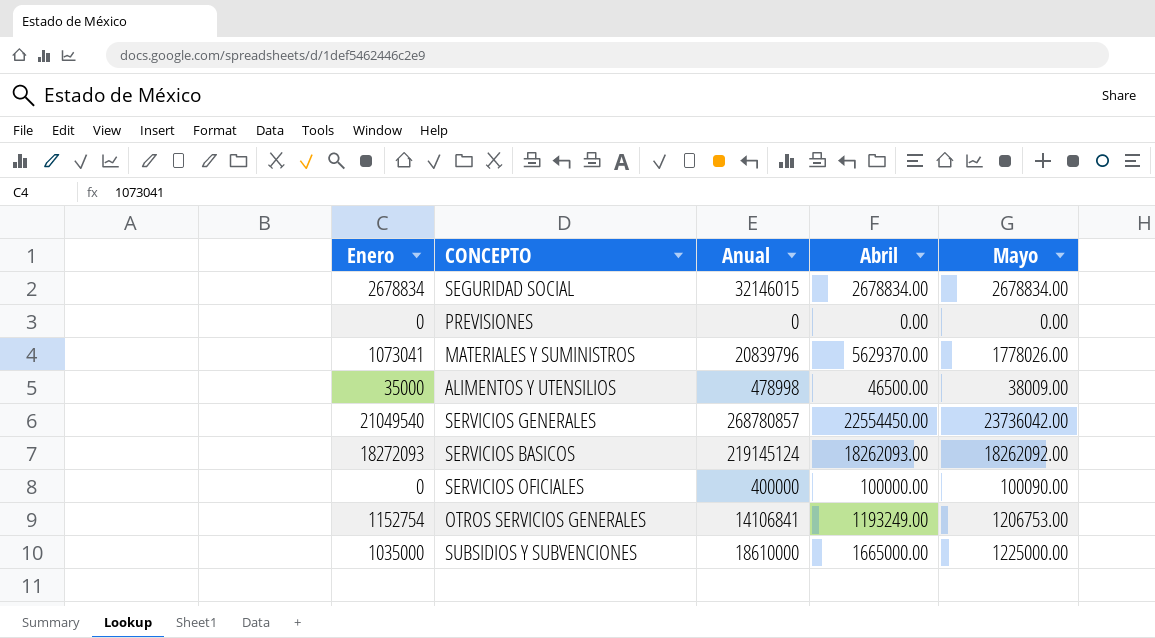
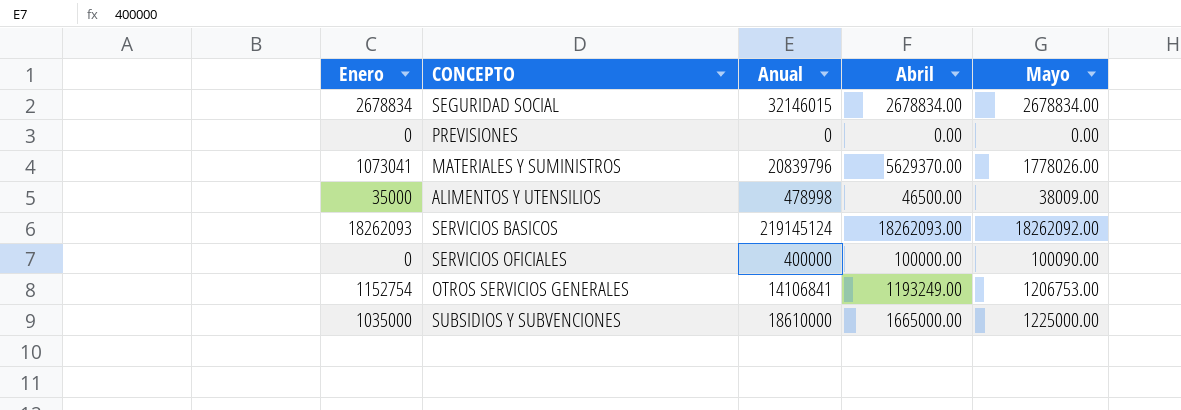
row SERVICIOS GENERALES: 21049540 | 268780857 | 22554450.00 | 23736042.00 -> none
SERVICIOS BASICOS | Enero: 18272093 -> 18262093

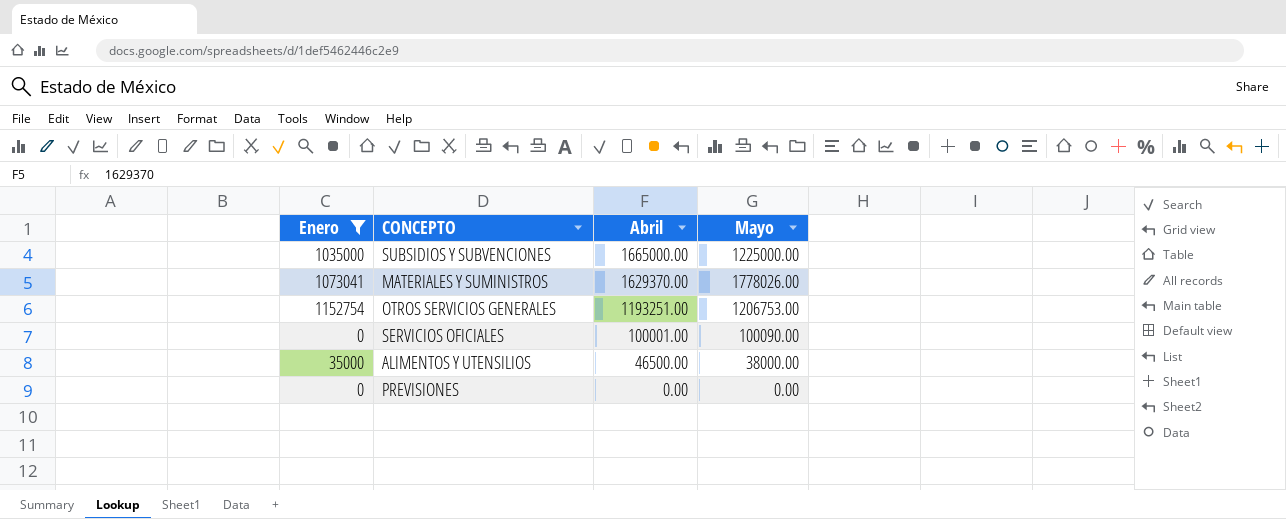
filter: none -> Enero <= 1152754
row order: none -> Abril descending
column Anual | position: 3 -> none
MATERIALES Y SUMINISTROS | Abril: 5629370.00 -> 1629370.00
OTROS SERVICIOS GENERALES | Abril: 1193249.00 -> 1193251.00
SERVICIOS OFICIALES | Abril: 100000.00 -> 100001.00
ALIMENTOS Y UTENSILIOS | Mayo: 38009.00 -> 38000.00

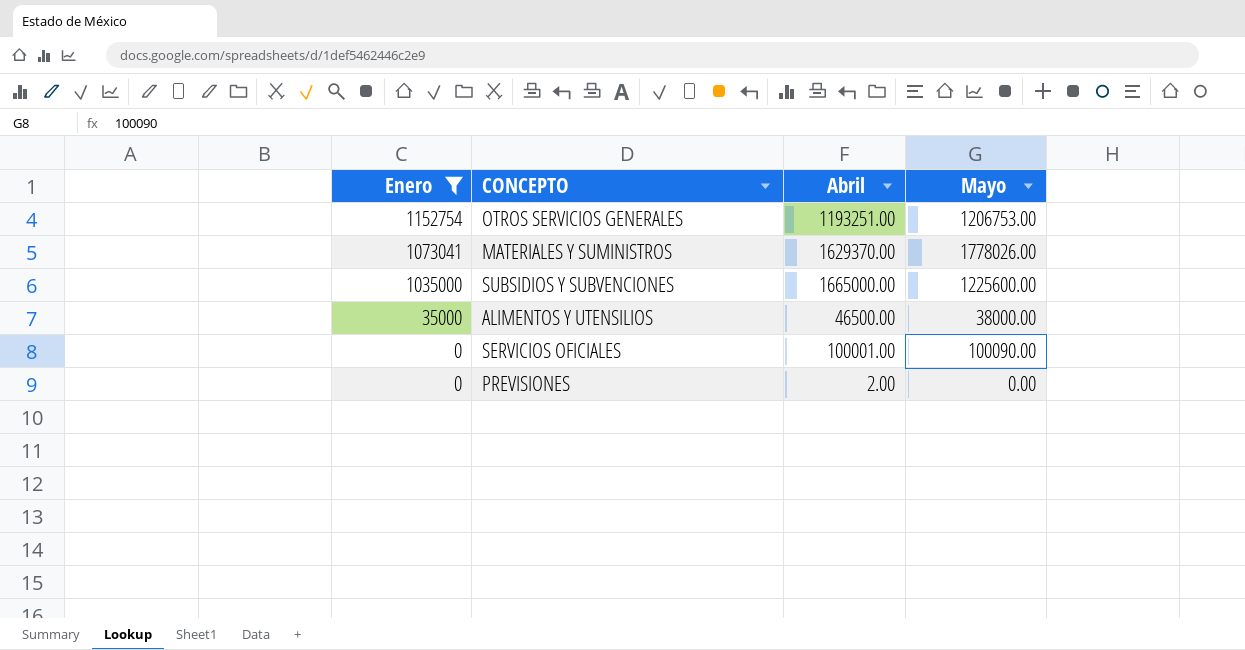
row order: Abril descending -> Enero descending
SUBSIDIOS Y SUBVENCIONES | Mayo: 1225000.00 -> 1225600.00
PREVISIONES | Abril: 0.00 -> 2.00

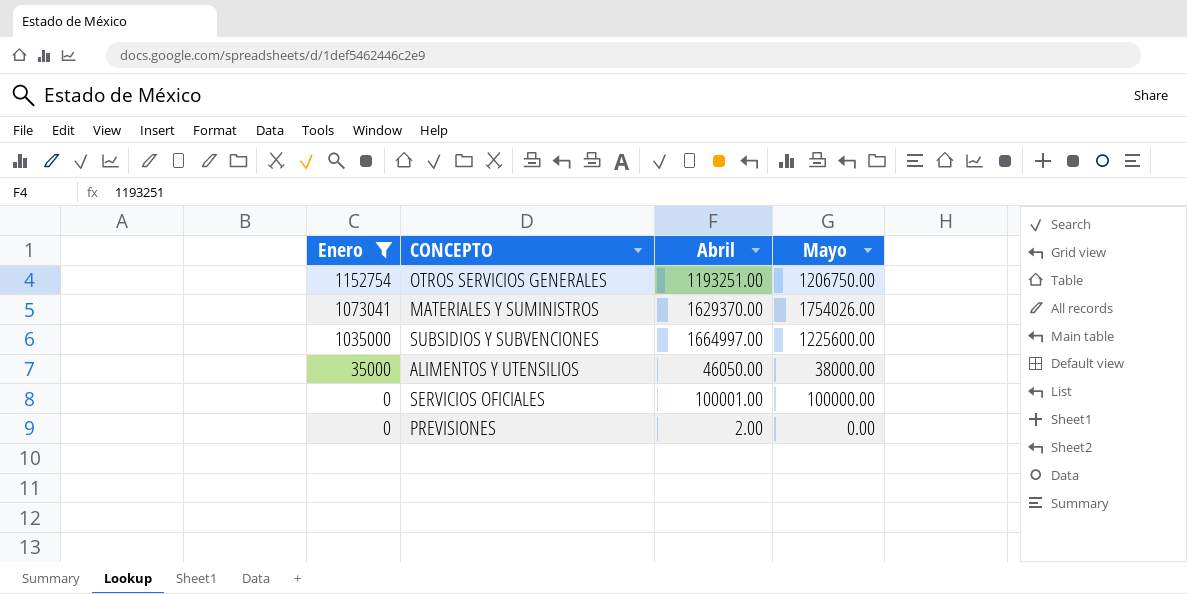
OTROS SERVICIOS GENERALES | Mayo: 1206753.00 -> 1206750.00
MATERIALES Y SUMINISTROS | Mayo: 1778026.00 -> 1754026.00
SUBSIDIOS Y SUBVENCIONES | Abril: 1665000.00 -> 1664997.00
ALIMENTOS Y UTENSILIOS | Abril: 46500.00 -> 46050.00
SERVICIOS OFICIALES | Mayo: 100090.00 -> 100000.00

